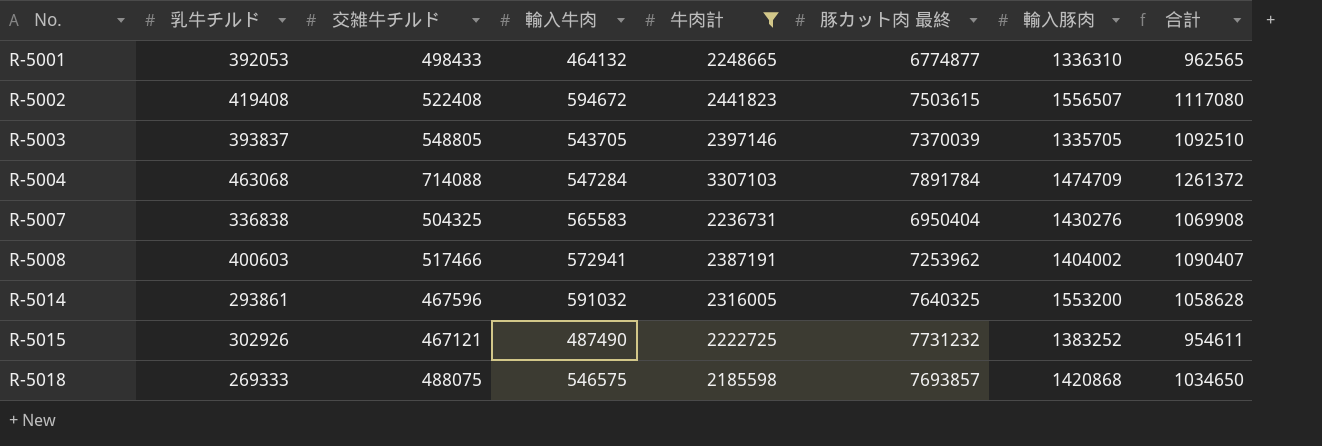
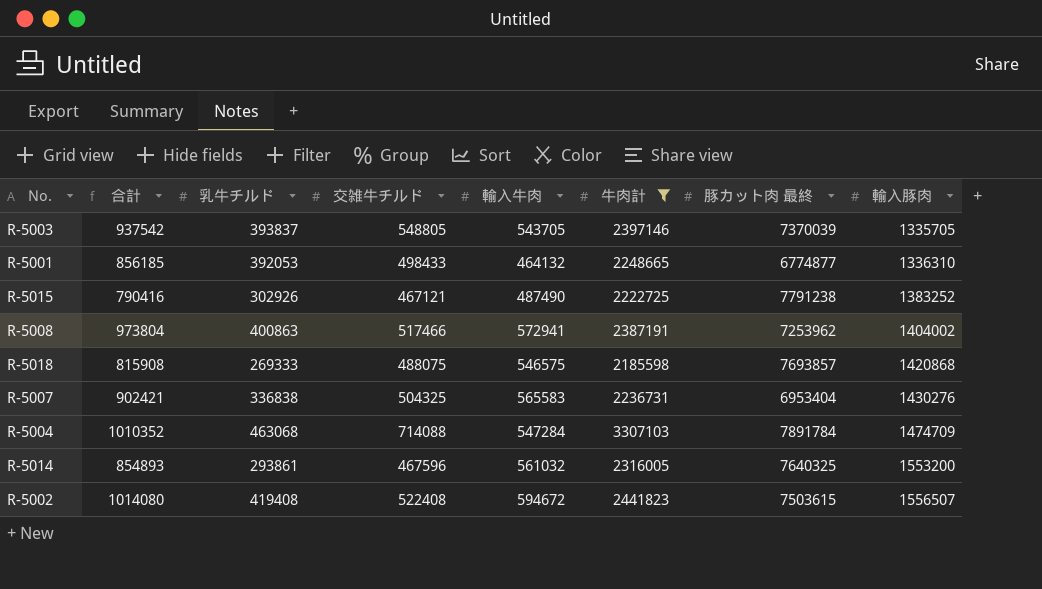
row order: No. ascending -> 輸入豚肉 ascending
column 合計 | formula: [交雑牛チルド] + [輸入牛肉] -> [乳牛チルド] + [輸入牛肉]
column 合計 | position: 8 -> 2
R-5015 | 豚カット肉 最終: 7731232 -> 7791238
R-5008 | 乳牛チルド: 400603 -> 400863
R-5007 | 豚カット肉 最終: 6950404 -> 6953404
R-5014 | 輸入牛肉: 591032 -> 561032

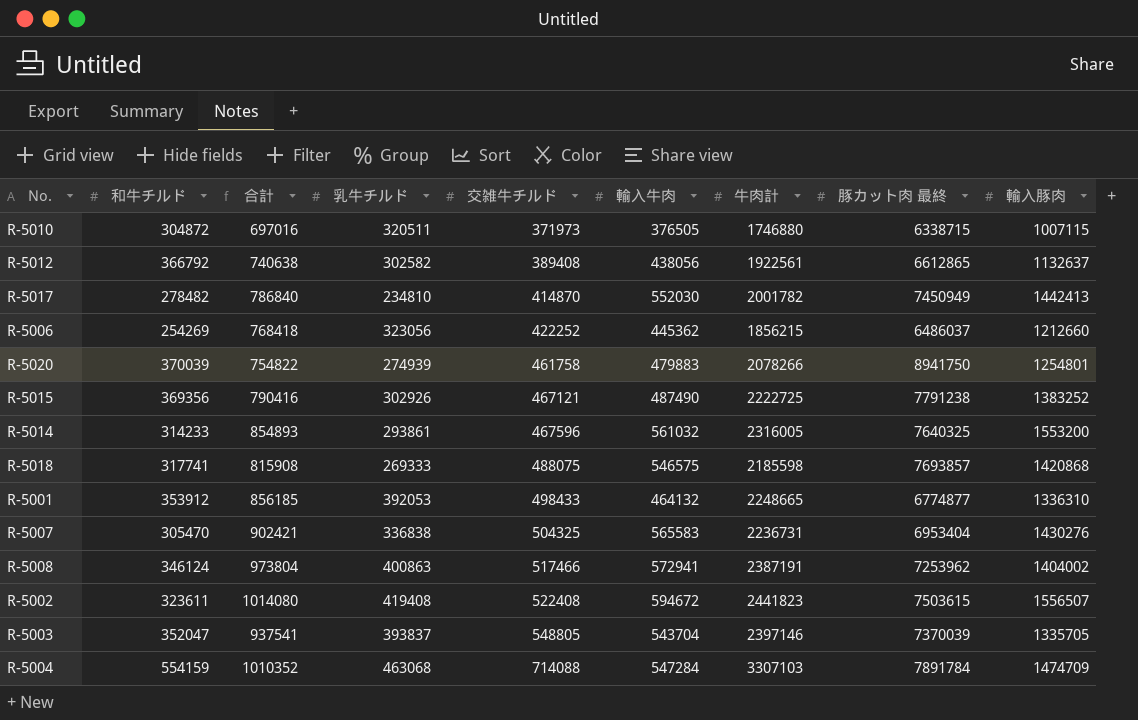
filter: 牛肉計 >= 2185598 -> none
row order: 輸入豚肉 ascending -> 交雑牛チルド ascending
column 和牛チルド | position: none -> 2
R-5003 | 合計: 937542 -> 937541
R-5003 | 輸入牛肉: 543705 -> 543704

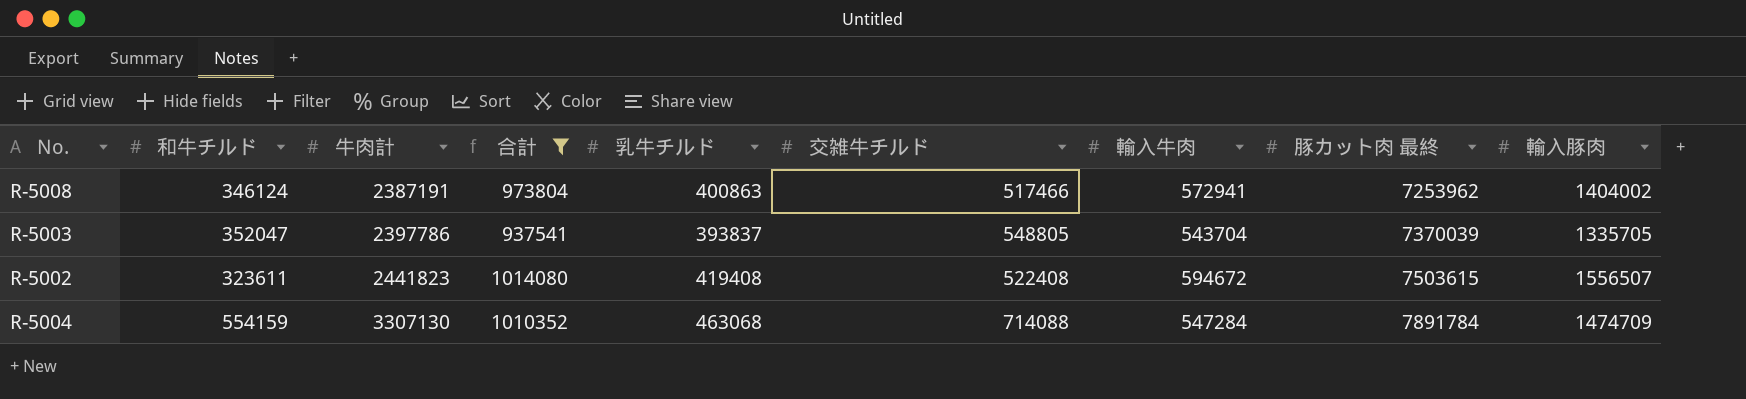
filter: none -> 合計 >= 937541
row order: 交雑牛チルド ascending -> 牛肉計 ascending
column 牛肉計 | position: 7 -> 3
R-5003 | 牛肉計: 2397146 -> 2397786
R-5004 | 牛肉計: 3307103 -> 3307130

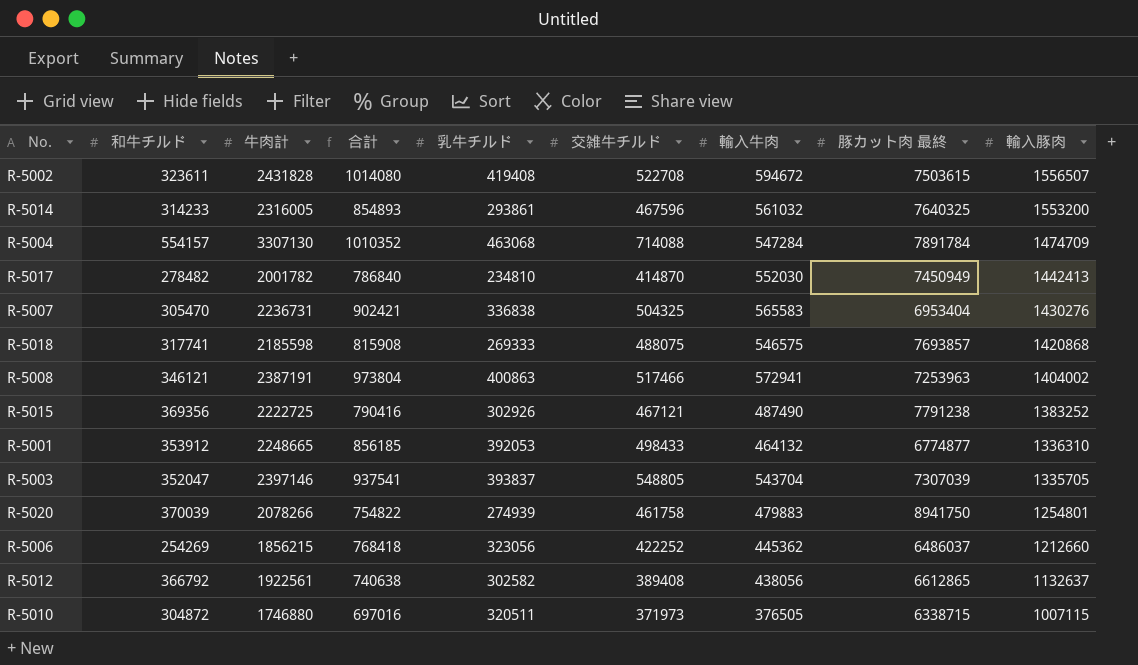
filter: 合計 >= 937541 -> none
row order: 牛肉計 ascending -> 輸入豚肉 descending
R-5002 | 牛肉計: 2441823 -> 2431828
R-5002 | 交雑牛チルド: 522408 -> 522708
R-5004 | 和牛チルド: 554159 -> 554157
R-5008 | 和牛チルド: 346124 -> 346121
R-5008 | 豚カット肉 最終: 7253962 -> 7253963
R-5003 | 牛肉計: 2397786 -> 2397146
R-5003 | 豚カット肉 最終: 7370039 -> 7307039

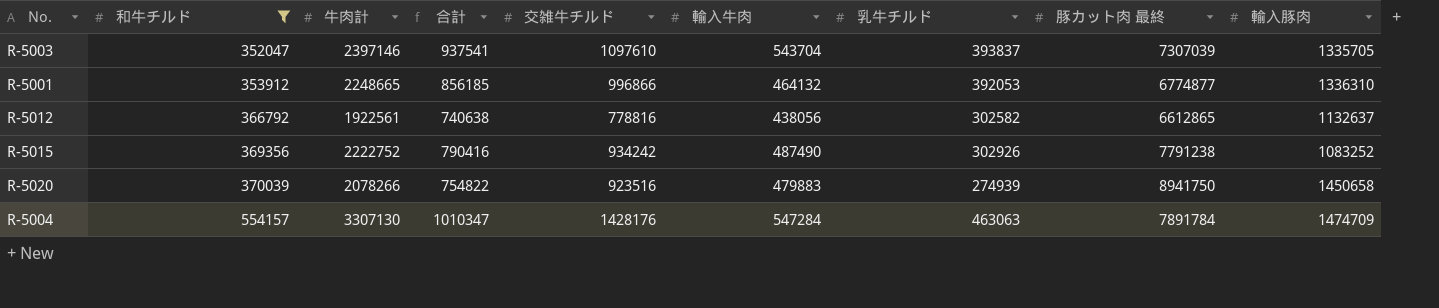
filter: none -> 和牛チルド >= 352047
row order: 輸入豚肉 descending -> 和牛チルド ascending
column 乳牛チルド | position: 5 -> 7
R-5003 | 交雑牛チルド: 548805 -> 1097610
R-5001 | 交雑牛チルド: 498433 -> 996866
R-5012 | 交雑牛チルド: 389408 -> 778816
R-5015 | 牛肉計: 2222725 -> 2222752
R-5015 | 交雑牛チルド: 467121 -> 934242
R-5015 | 輸入豚肉: 1383252 -> 1083252
R-5020 | 交雑牛チルド: 461758 -> 923516
R-5020 | 輸入豚肉: 1254801 -> 1450658
R-5004 | 合計: 1010352 -> 1010347
R-5004 | 交雑牛チルド: 714088 -> 1428176
R-5004 | 乳牛チルド: 463068 -> 463063

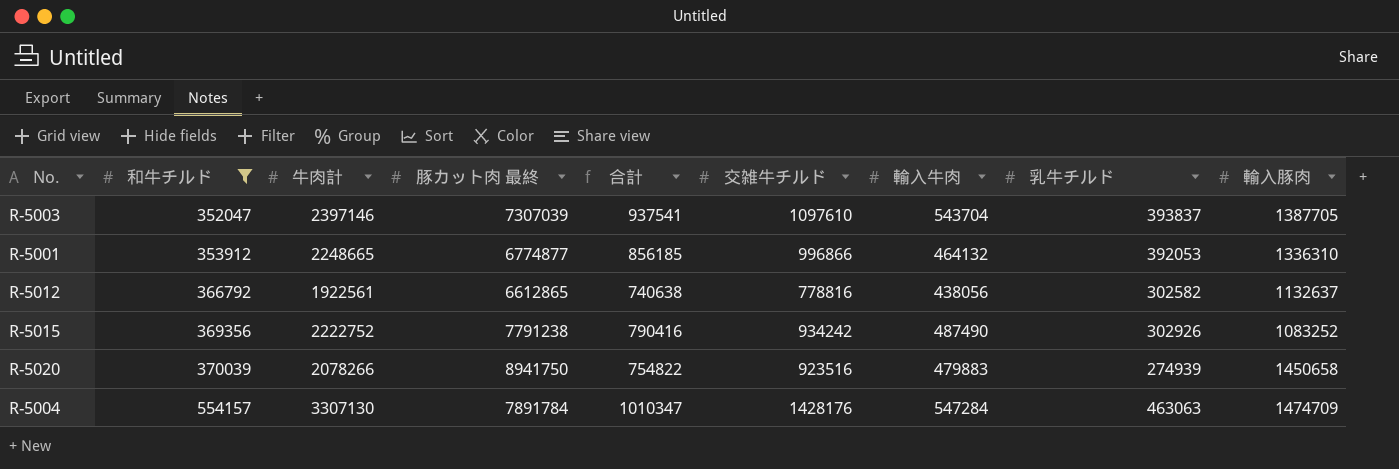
column 豚カット肉 最終 | position: 8 -> 4
R-5003 | 輸入豚肉: 1335705 -> 1387705

